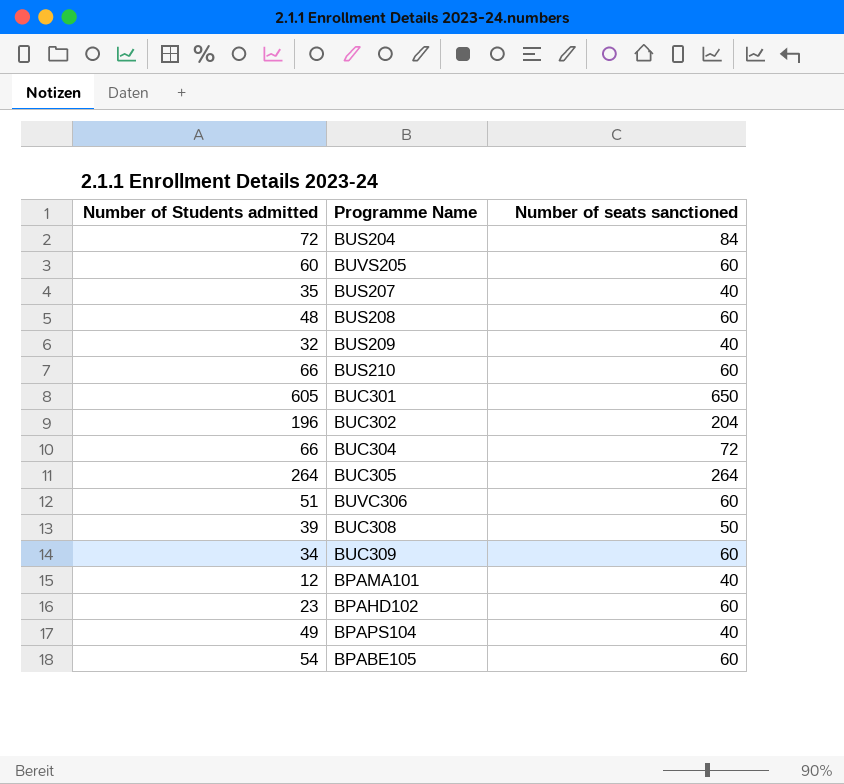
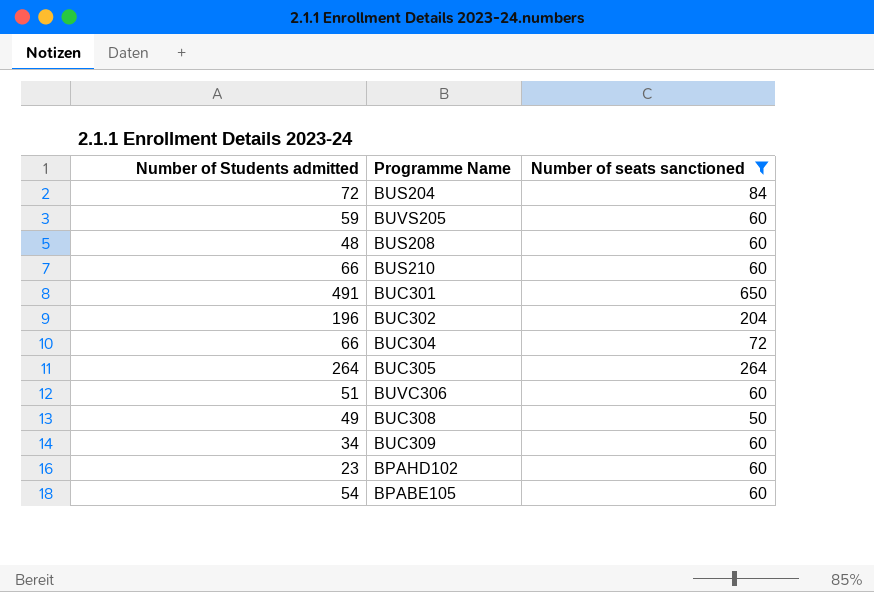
filter: none -> Number of seats sanctioned != 40
BUVS205 | Number of Students admitted: 60 -> 59
BUC301 | Number of Students admitted: 605 -> 491
BUC308 | Number of Students admitted: 39 -> 49

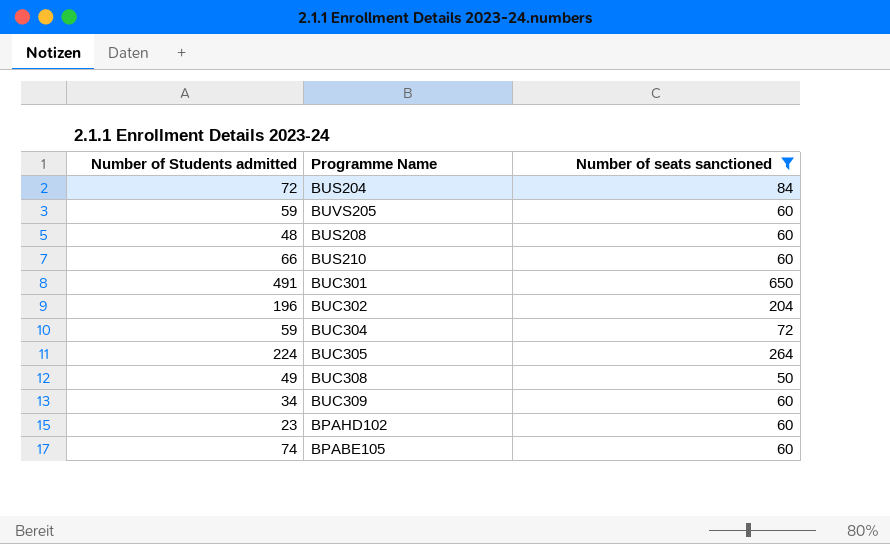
row BUVC306: 51 | 60 -> none
BUC304 | Number of Students admitted: 66 -> 59
BUC305 | Number of Students admitted: 264 -> 224
BPABE105 | Number of Students admitted: 54 -> 74

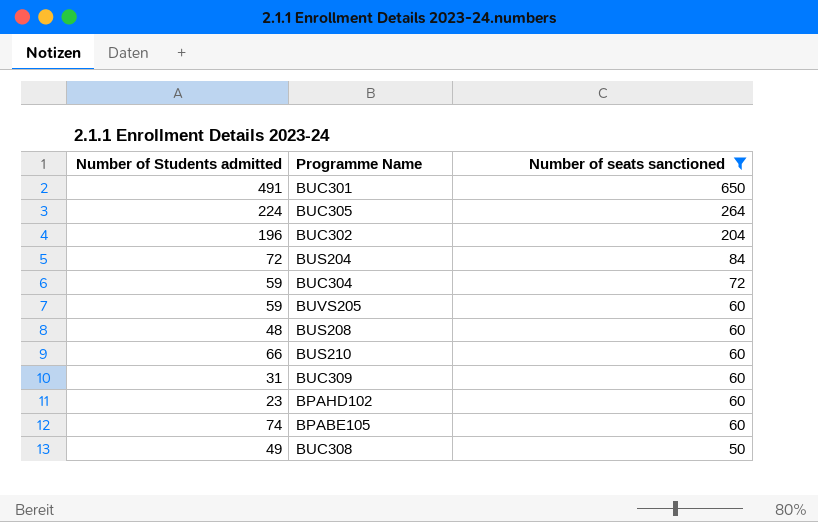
row order: none -> Number of seats sanctioned descending
BUC309 | Number of Students admitted: 34 -> 31

